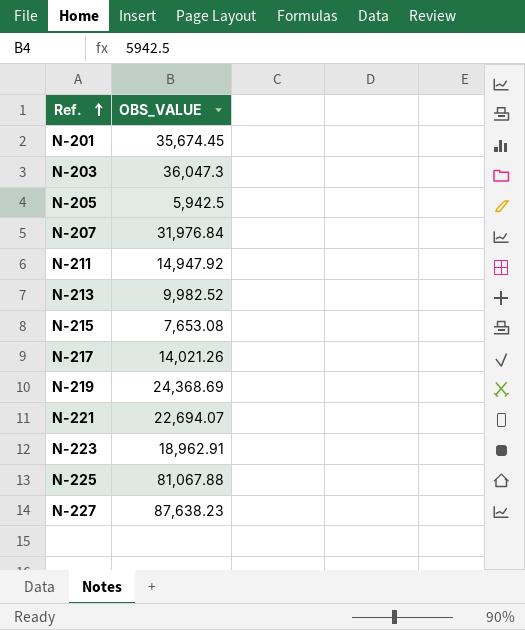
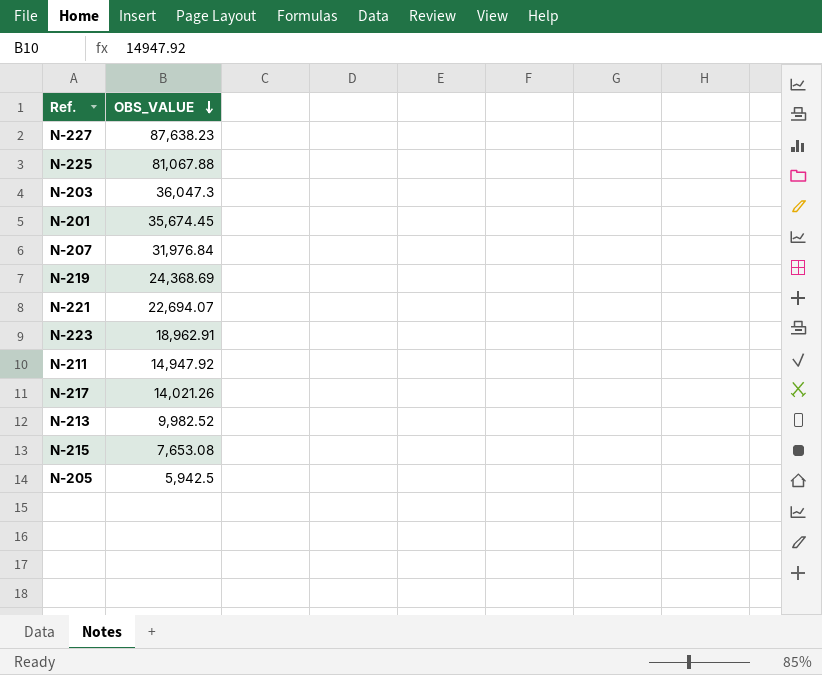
row order: Ref. ascending -> OBS_VALUE descending

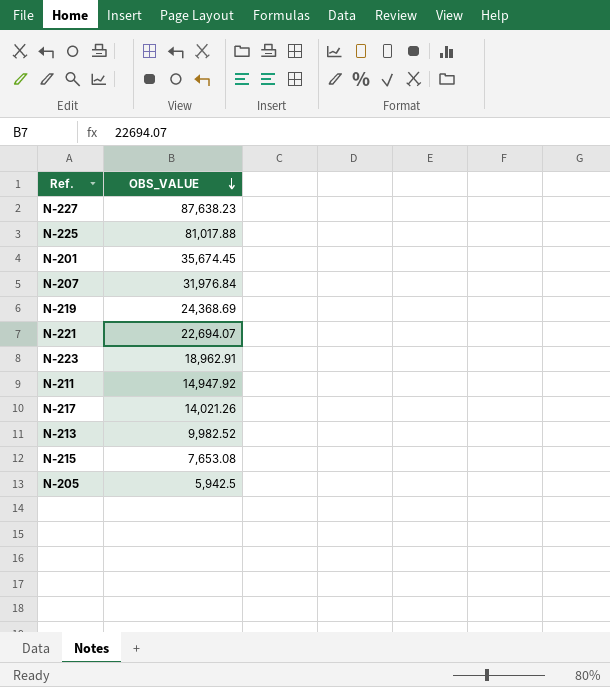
row N-203: 36,047.3 -> none
N-225 | OBS_VALUE: 81,067.88 -> 81,017.88

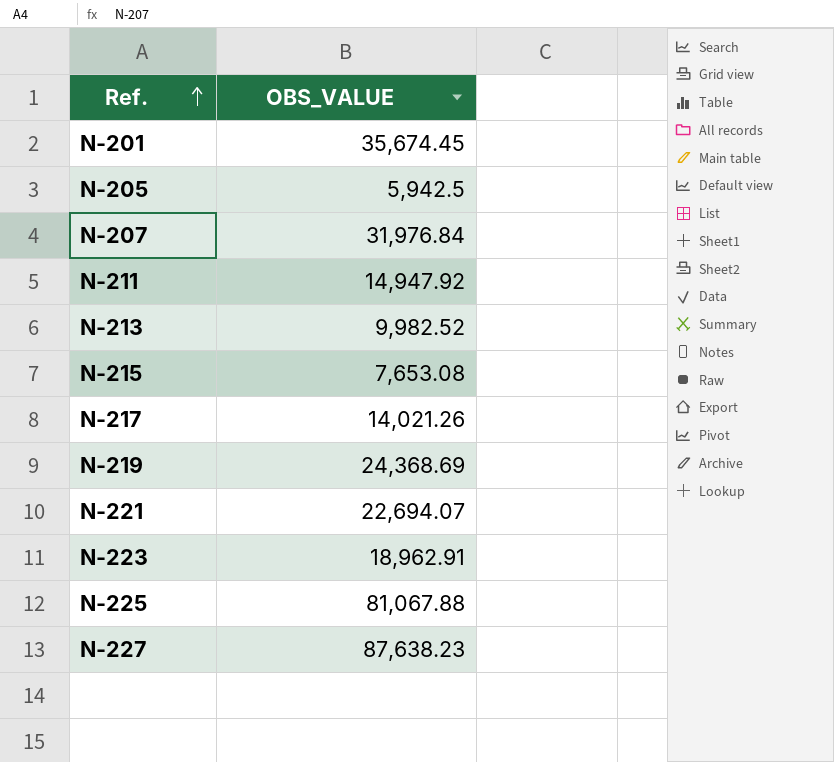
row order: OBS_VALUE descending -> Ref. ascending
N-225 | OBS_VALUE: 81,017.88 -> 81,067.88

